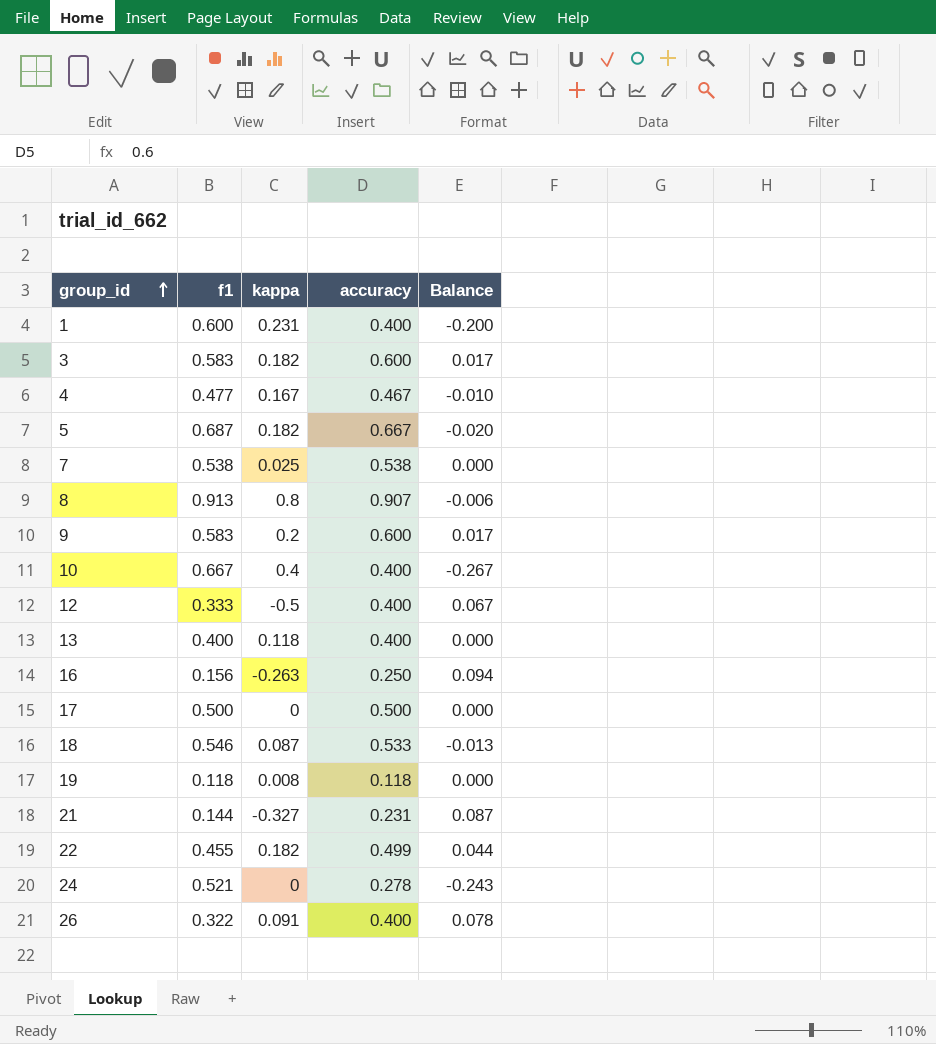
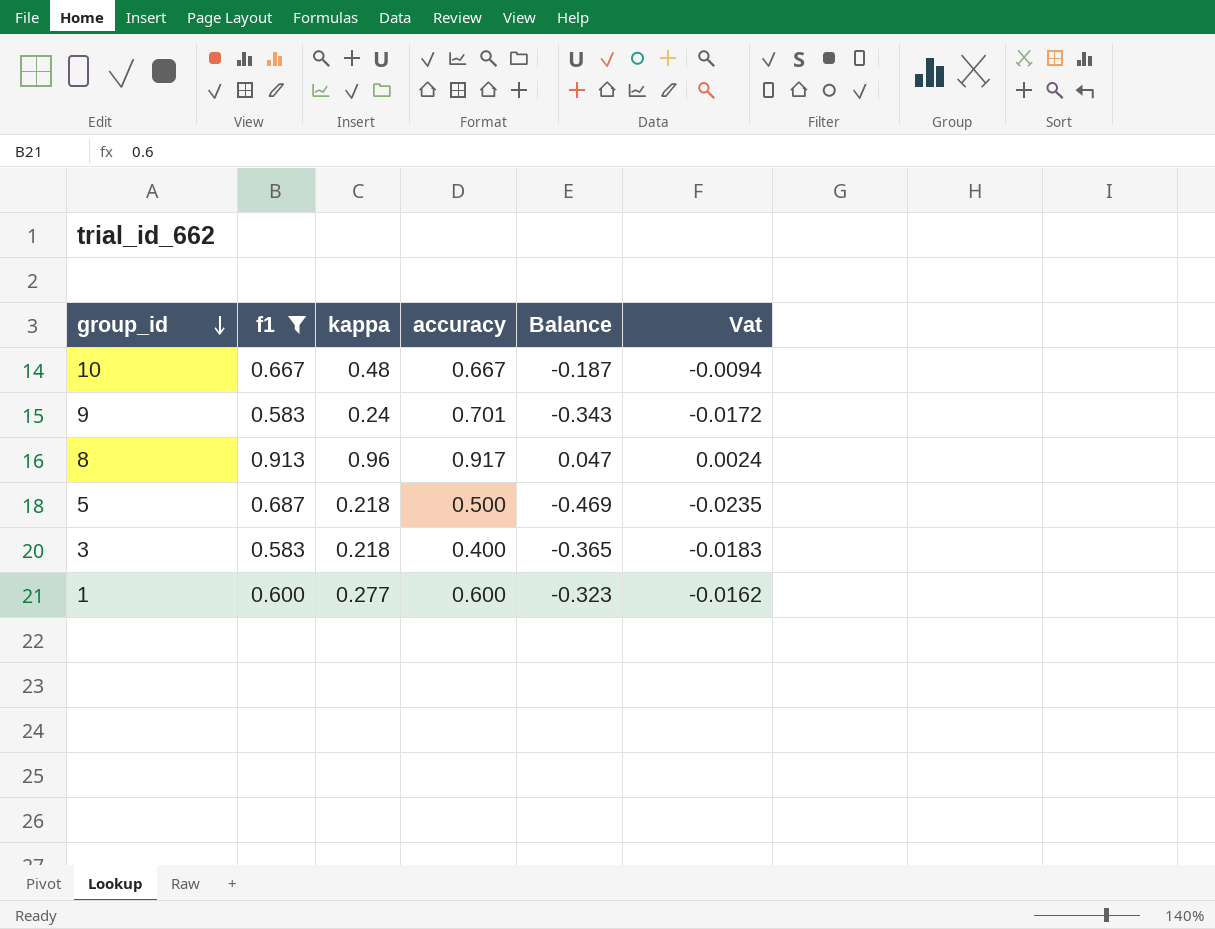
filter: none -> f1 >= 0.583
row order: group_id ascending -> group_id descending
column Balance | formula: [accuracy] - [f1] -> [kappa] - [f1]
column Vat | formula: none -> [Balance] * 0.05
10 | kappa: 0.4 -> 0.48
10 | accuracy: 0.400 -> 0.667
9 | kappa: 0.2 -> 0.24
9 | accuracy: 0.600 -> 0.701
8 | kappa: 0.8 -> 0.96
8 | accuracy: 0.907 -> 0.917
5 | kappa: 0.182 -> 0.218
5 | accuracy: 0.667 -> 0.500
3 | kappa: 0.182 -> 0.218
3 | accuracy: 0.600 -> 0.400
1 | kappa: 0.231 -> 0.277
1 | accuracy: 0.400 -> 0.600

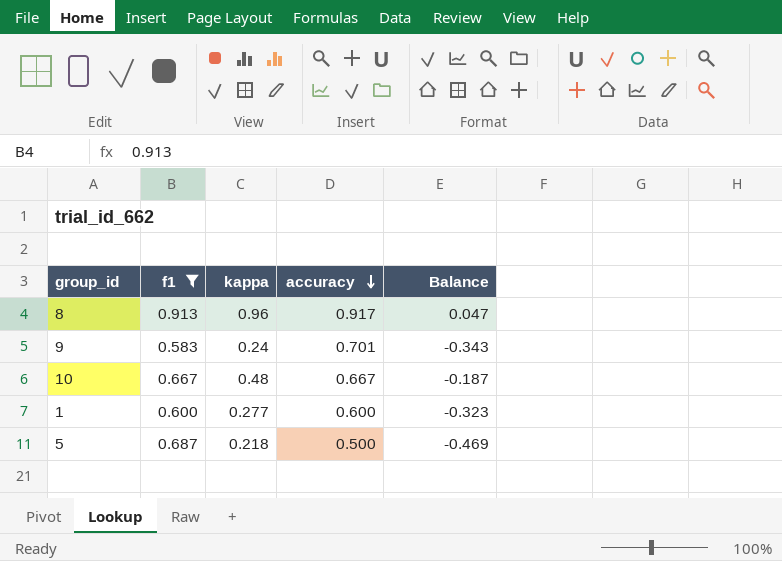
row order: group_id descending -> accuracy descending
column Vat | formula: [Balance] * 0.05 -> none
row 3: 0.583 | 0.218 | 0.400 | -0.365 | -0.0183 -> none

